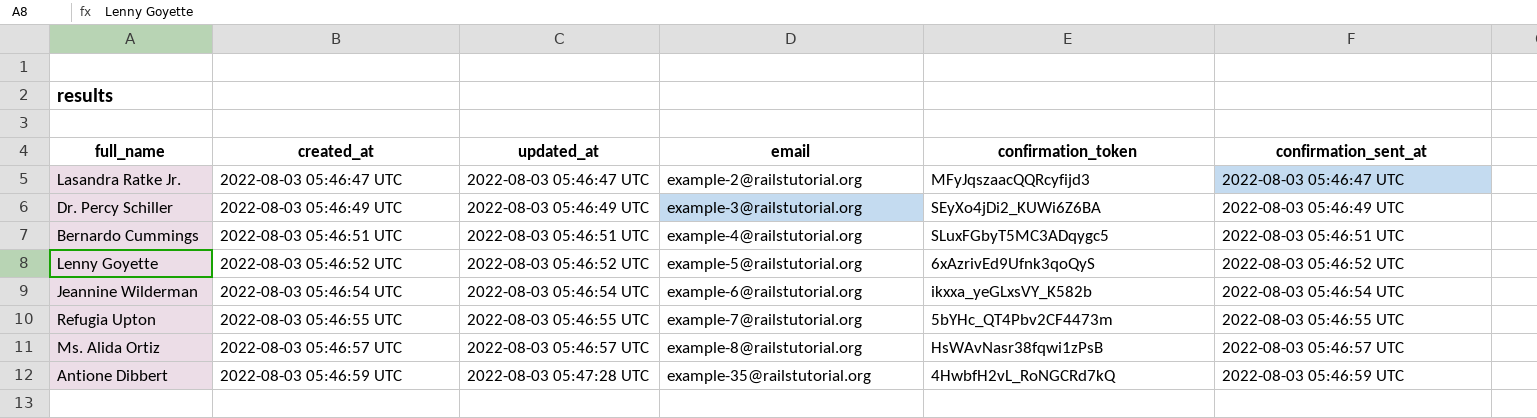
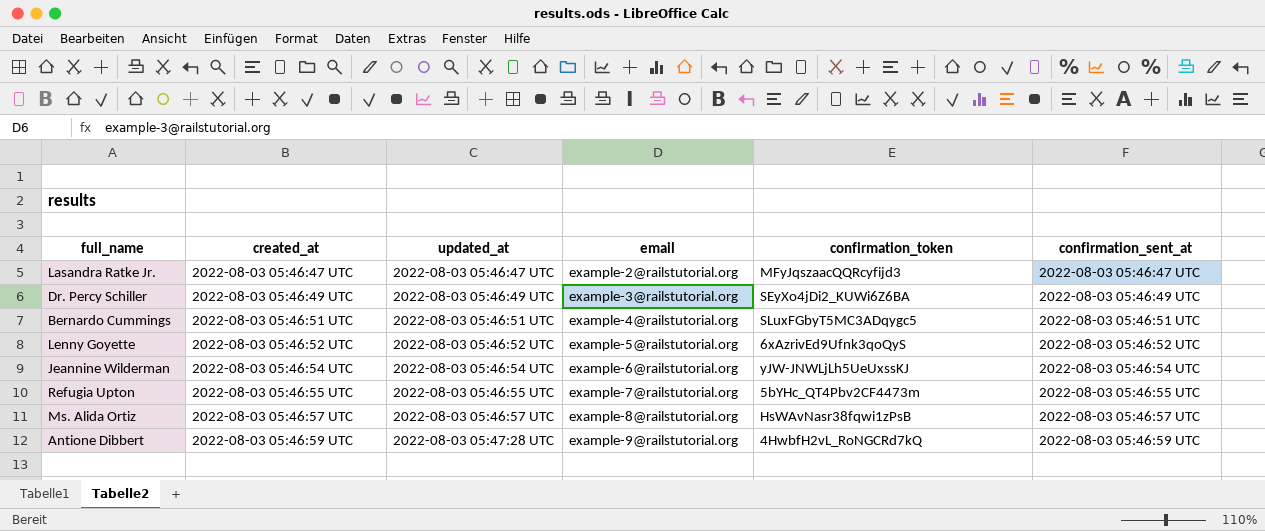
Jeannine Wilderman | confirmation_token: ikxxa_yeGLxsVY_K582b -> yJW-JNWLjLh5UeUxssKJ
Antione Dibbert | email: example-35@railstutorial.org -> example-9@railstutorial.org

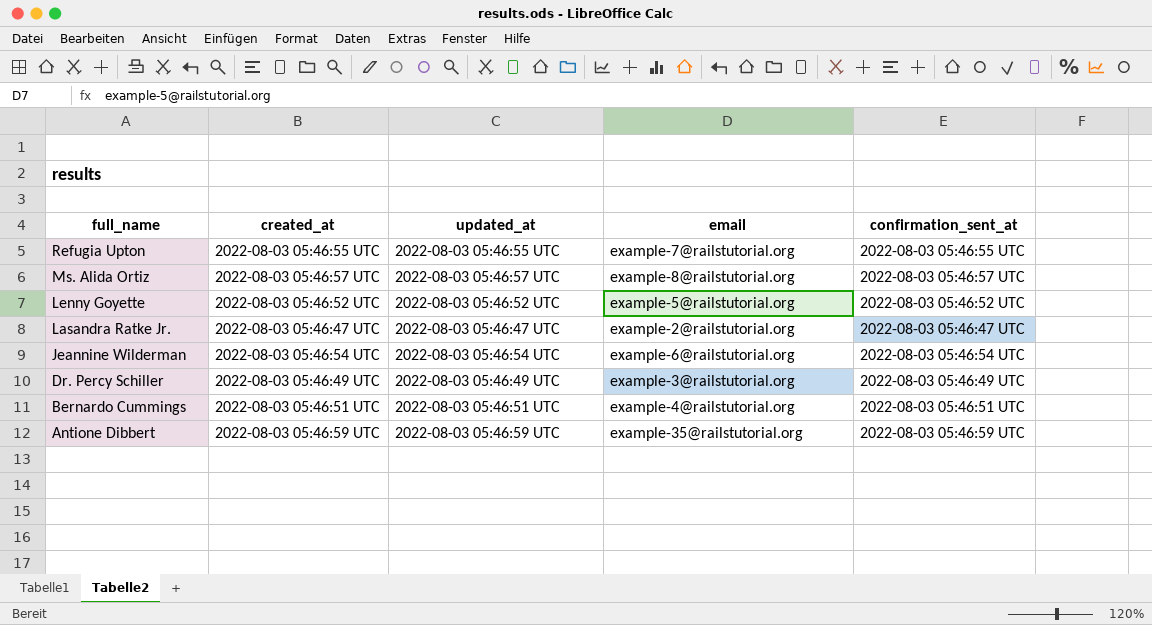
row order: created_at ascending -> full_name descending
column confirmation_token | position: 5 -> none
Antione Dibbert | updated_at: 2022-08-03 05:47:28 UTC -> 2022-08-03 05:46:59 UTC
Antione Dibbert | email: example-9@railstutorial.org -> example-35@railstutorial.org

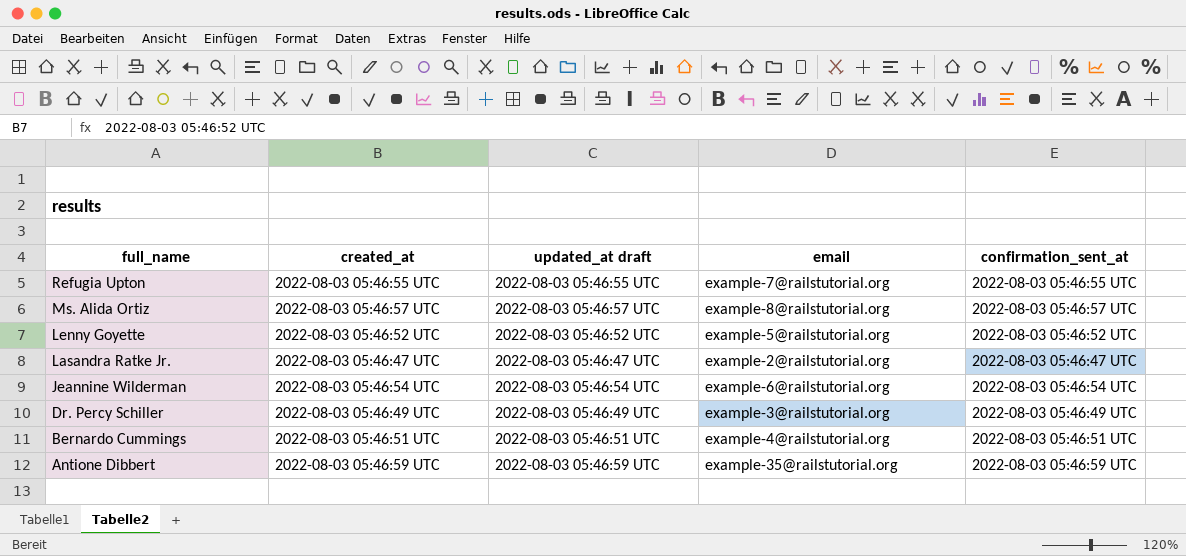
column name: updated_at -> updated_at draft

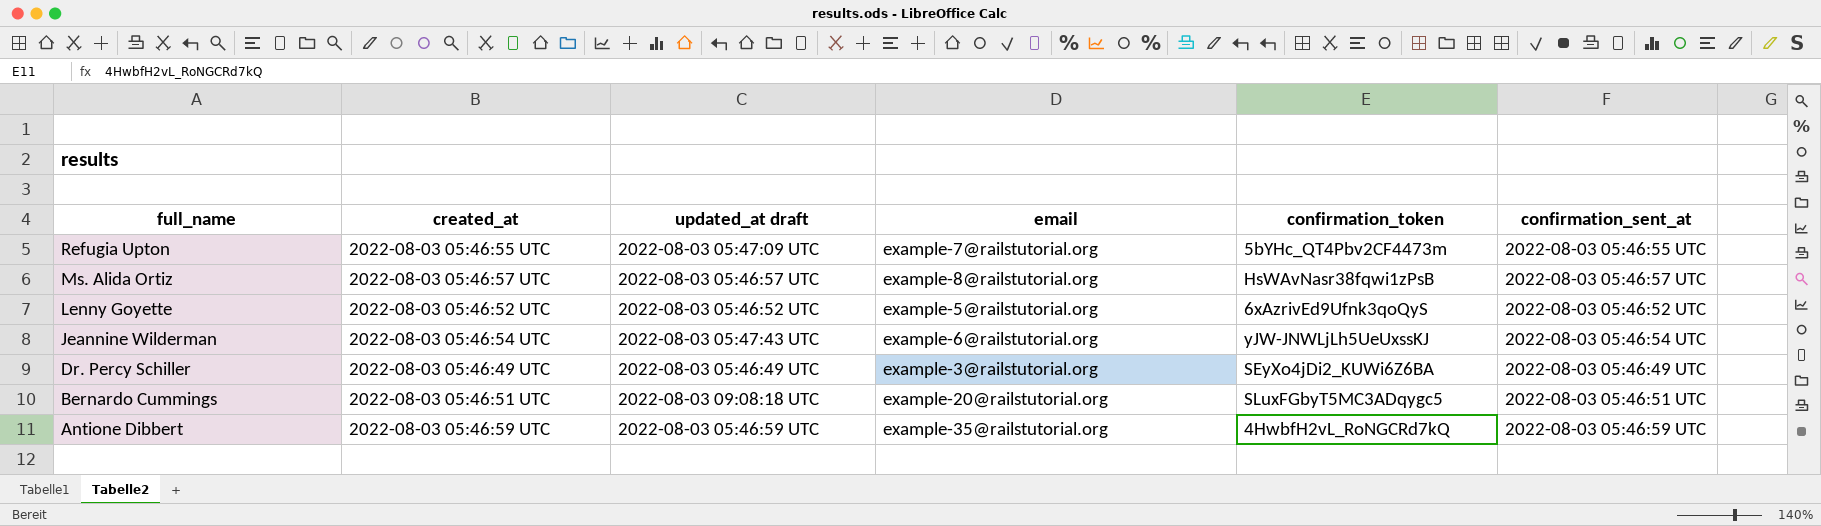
column confirmation_token | position: none -> 5
row Lasandra Ratke Jr.: 2022-08-03 05:46:47 UTC | 2022-08-03 05:46:47 UTC | example-2@railstutorial.org | 2022-08-03 05:46:47 UTC -> none
Refugia Upton | updated_at draft: 2022-08-03 05:46:55 UTC -> 2022-08-03 05:47:09 UTC
Jeannine Wilderman | updated_at draft: 2022-08-03 05:46:54 UTC -> 2022-08-03 05:47:43 UTC
Bernardo Cummings | updated_at draft: 2022-08-03 05:46:51 UTC -> 2022-08-03 09:08:18 UTC
Bernardo Cummings | email: example-4@railstutorial.org -> example-20@railstutorial.org

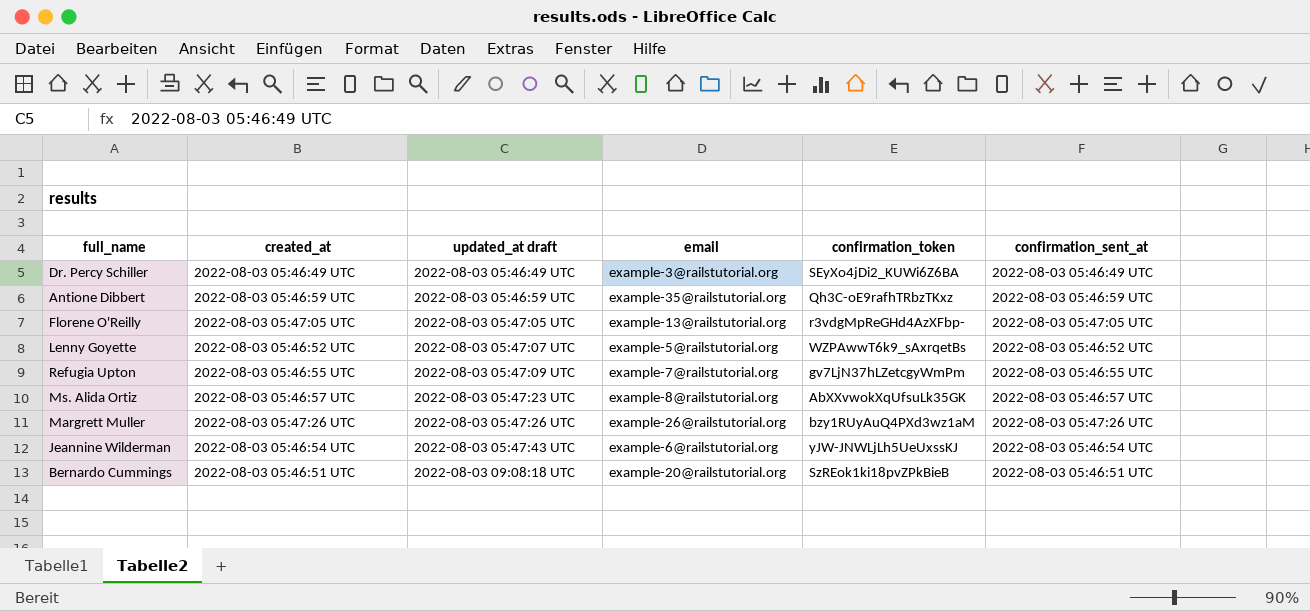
row order: full_name descending -> updated_at draft ascending
Antione Dibbert | confirmation_token: 4HwbfH2vL_RoNGCRd7kQ -> Qh3C-oE9rafhTRbzTKxz
row Florene O'Reilly: none -> 2022-08-03 05:47:05 UTC | 2022-08-03 05:47:05 UTC | example-13@railstutorial.org | r3vdgMpReGHd4AzXFbp- | 2022-08-03 05:47:05 UTC
Lenny Goyette | updated_at draft: 2022-08-03 05:46:52 UTC -> 2022-08-03 05:47:07 UTC
Lenny Goyette | confirmation_token: 6xAzrivEd9Ufnk3qoQyS -> WZPAwwT6k9_sAxrqetBs
Refugia Upton | confirmation_token: 5bYHc_QT4Pbv2CF4473m -> gv7LjN37hLZetcgyWmPm
Ms. Alida Ortiz | updated_at draft: 2022-08-03 05:46:57 UTC -> 2022-08-03 05:47:23 UTC
Ms. Alida Ortiz | confirmation_token: HsWAvNasr38fqwi1zPsB -> AbXXvwokXqUfsuLk35GK
row Margrett Muller: none -> 2022-08-03 05:47:26 UTC | 2022-08-03 05:47:26 UTC | example-26@railstutorial.org | bzy1RUyAuQ4PXd3wz1aM | 2022-08-03 05:47:26 UTC
Bernardo Cummings | confirmation_token: SLuxFGbyT5MC3ADqygc5 -> SzREok1ki18pvZPkBieB

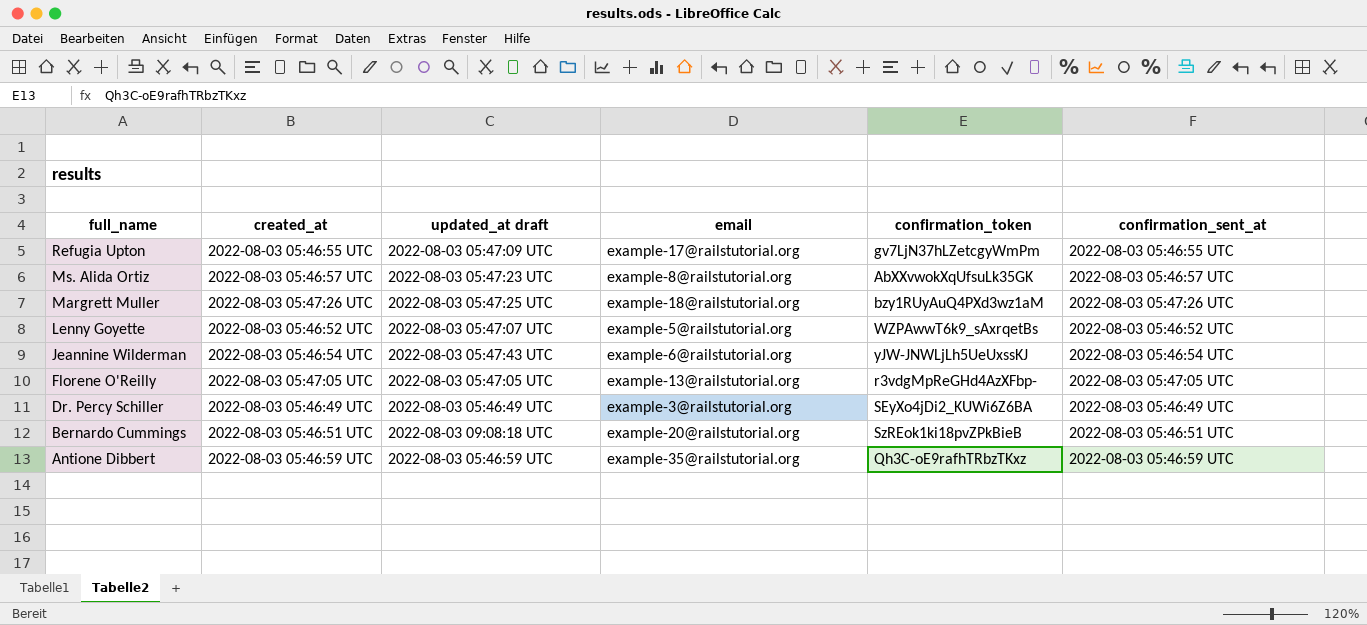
row order: updated_at draft ascending -> full_name descending
Refugia Upton | email: example-7@railstutorial.org -> example-17@railstutorial.org
Margrett Muller | updated_at draft: 2022-08-03 05:47:26 UTC -> 2022-08-03 05:47:25 UTC
Margrett Muller | email: example-26@railstutorial.org -> example-18@railstutorial.org

